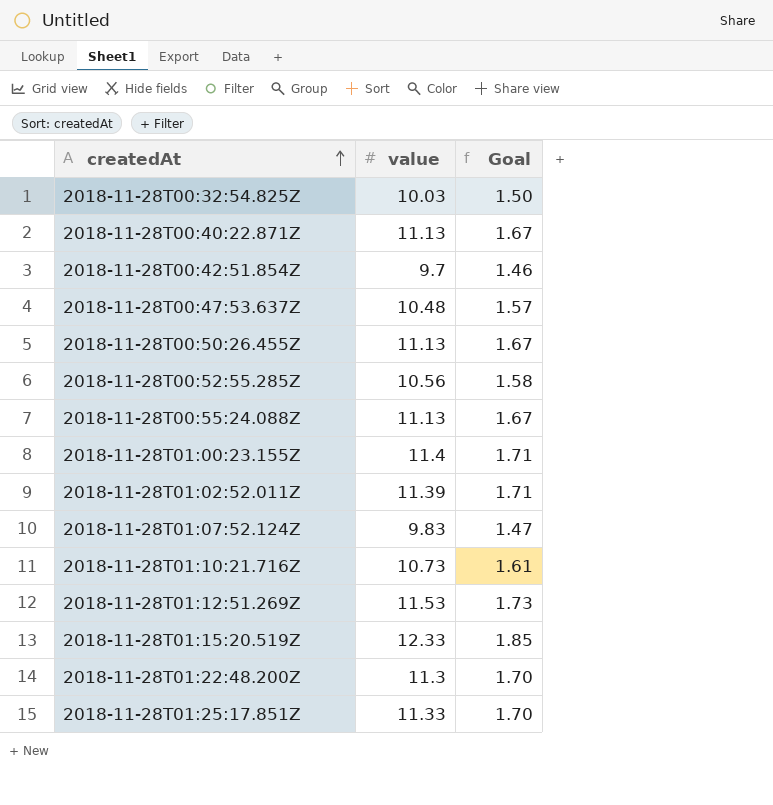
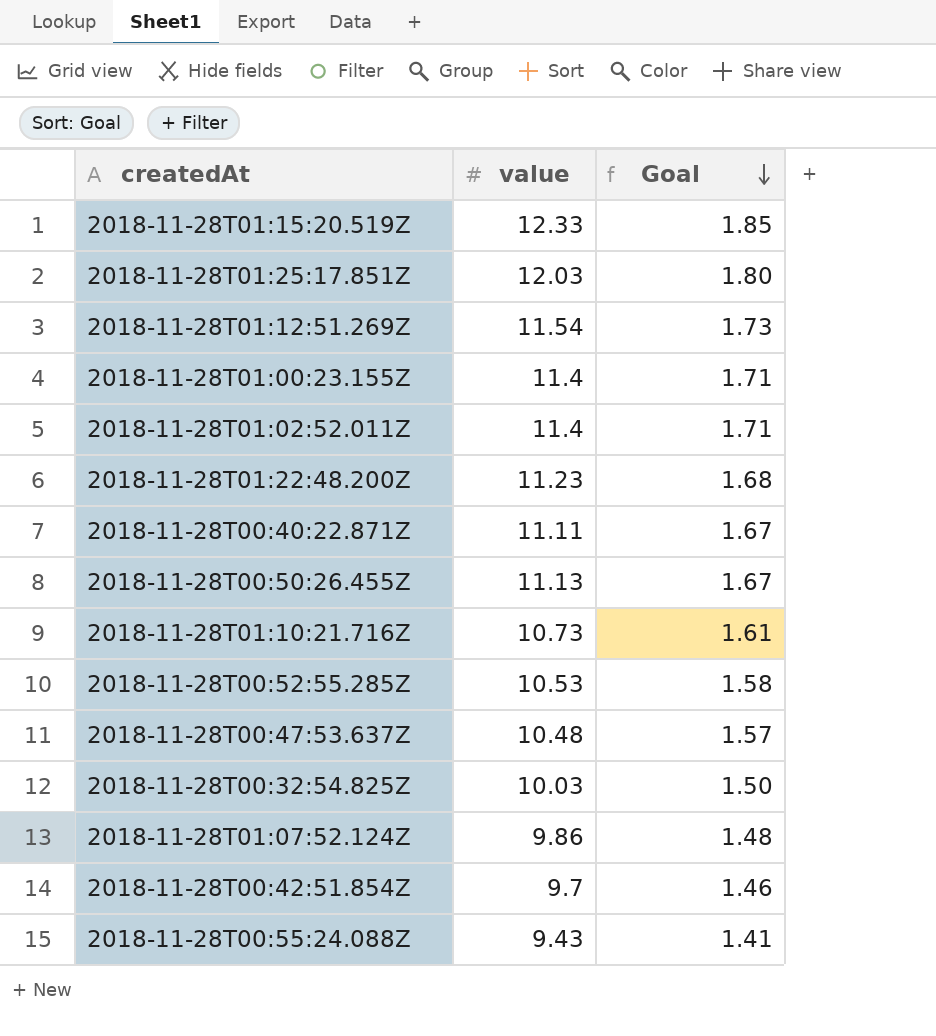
row order: createdAt ascending -> Goal descending
2018-11-28T01:25:17.851Z | value: 11.33 -> 12.03
2018-11-28T01:25:17.851Z | Goal: 1.70 -> 1.80
2018-11-28T01:12:51.269Z | value: 11.53 -> 11.54
2018-11-28T01:02:52.011Z | value: 11.39 -> 11.4
2018-11-28T01:22:48.200Z | value: 11.3 -> 11.23
2018-11-28T01:22:48.200Z | Goal: 1.70 -> 1.68
2018-11-28T00:40:22.871Z | value: 11.13 -> 11.11
2018-11-28T00:52:55.285Z | value: 10.56 -> 10.53
2018-11-28T01:07:52.124Z | value: 9.83 -> 9.86
2018-11-28T01:07:52.124Z | Goal: 1.47 -> 1.48
2018-11-28T00:55:24.088Z | value: 11.13 -> 9.43
2018-11-28T00:55:24.088Z | Goal: 1.67 -> 1.41

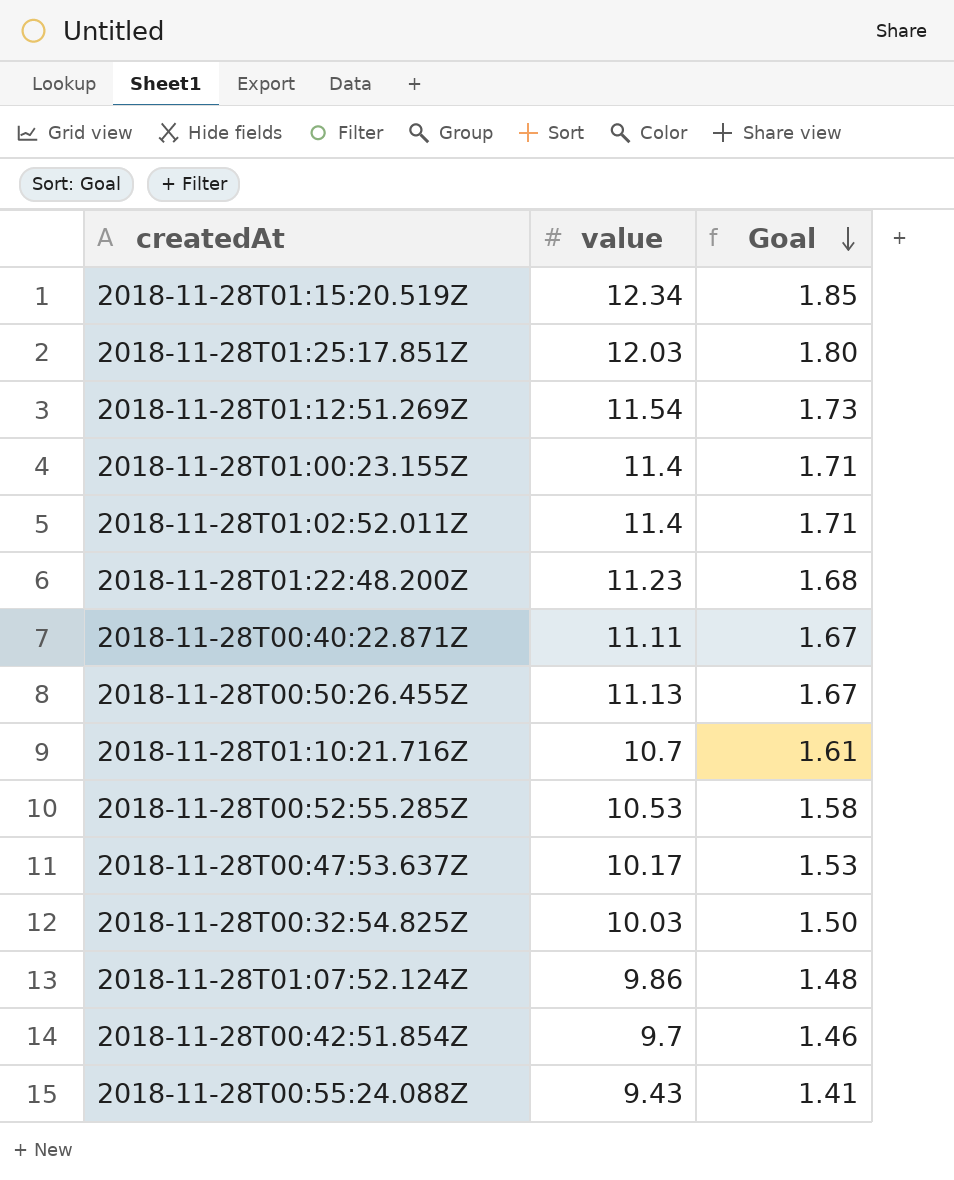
2018-11-28T01:15:20.519Z | value: 12.33 -> 12.34
2018-11-28T01:10:21.716Z | value: 10.73 -> 10.7
2018-11-28T00:47:53.637Z | value: 10.48 -> 10.17
2018-11-28T00:47:53.637Z | Goal: 1.57 -> 1.53

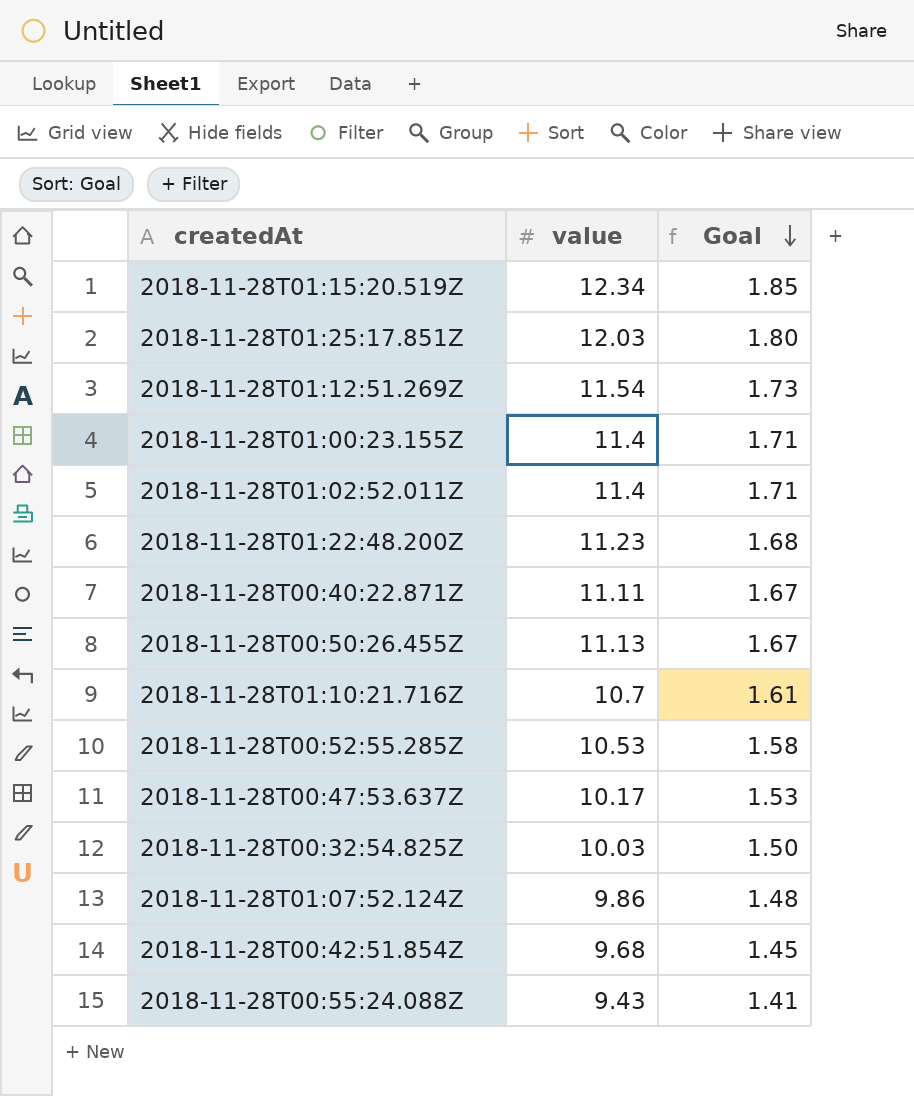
2018-11-28T00:42:51.854Z | value: 9.7 -> 9.68
2018-11-28T00:42:51.854Z | Goal: 1.46 -> 1.45

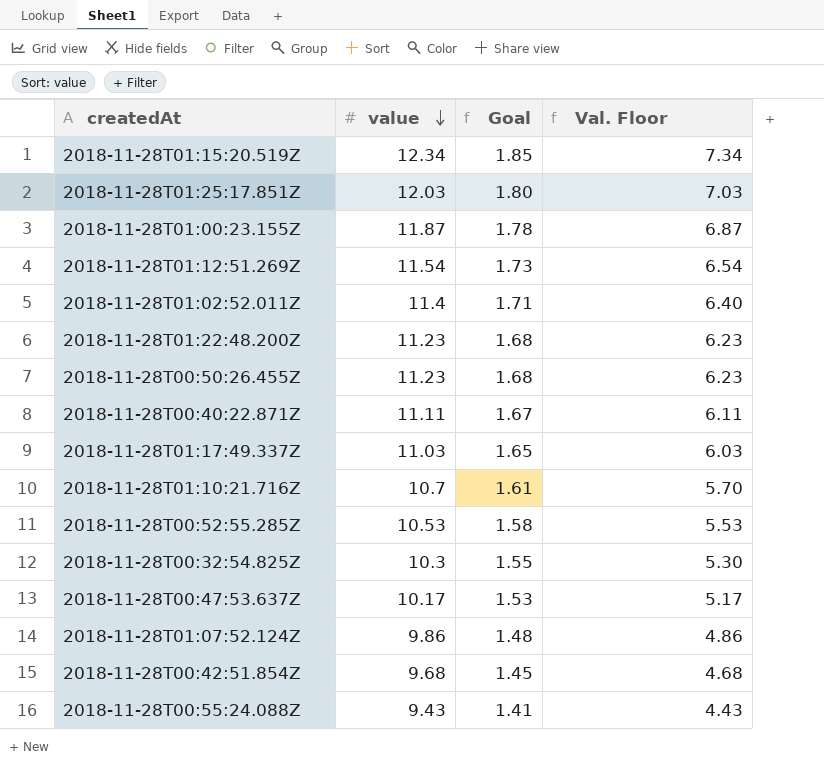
row order: Goal descending -> value descending
column Val. Floor | formula: none -> [value] - 5
2018-11-28T01:00:23.155Z | value: 11.4 -> 11.87
2018-11-28T01:00:23.155Z | Goal: 1.71 -> 1.78
2018-11-28T00:50:26.455Z | value: 11.13 -> 11.23
2018-11-28T00:50:26.455Z | Goal: 1.67 -> 1.68
row 2018-11-28T01:17:49.337Z: none -> 11.03 | 1.65 | 6.03
2018-11-28T00:32:54.825Z | value: 10.03 -> 10.3
2018-11-28T00:32:54.825Z | Goal: 1.50 -> 1.55

